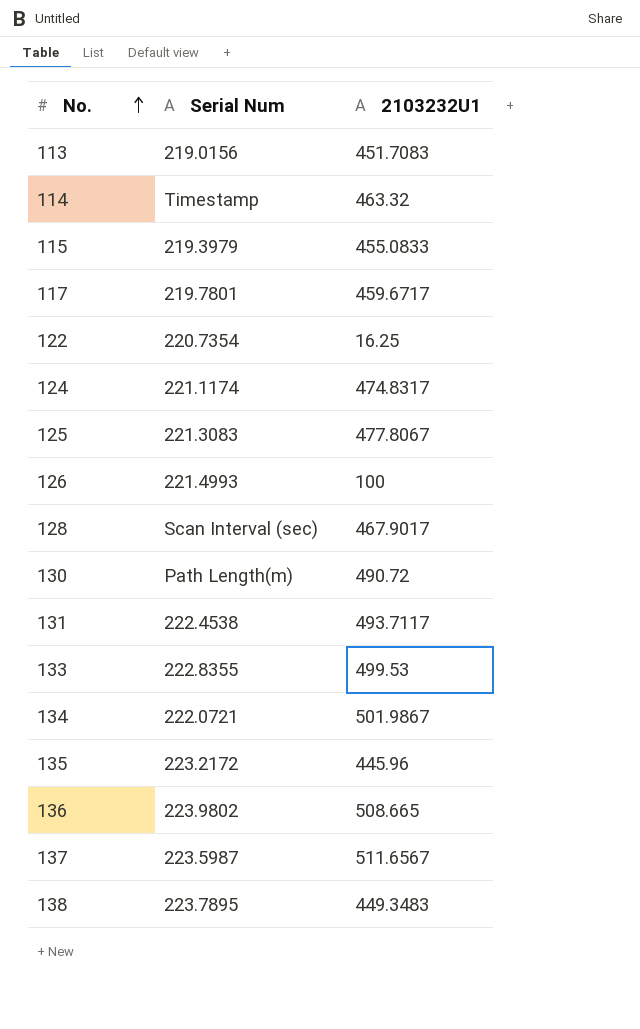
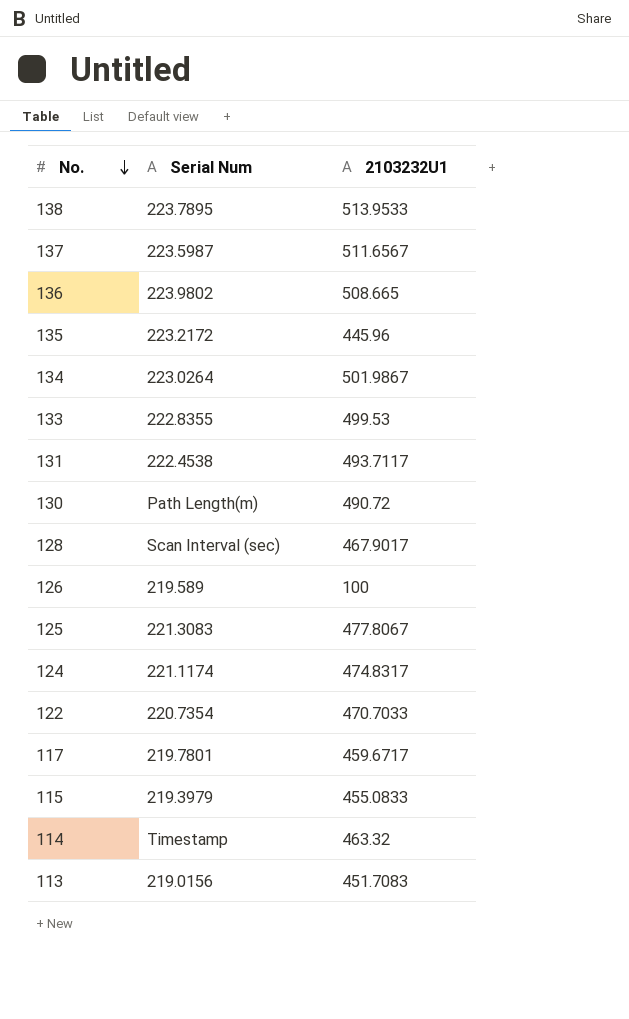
row order: No. ascending -> No. descending
138 | 2103232U1: 449.3483 -> 513.9533
134 | Serial Num: 222.0721 -> 223.0264
126 | Serial Num: 221.4993 -> 219.589
122 | 2103232U1: 16.25 -> 470.7033

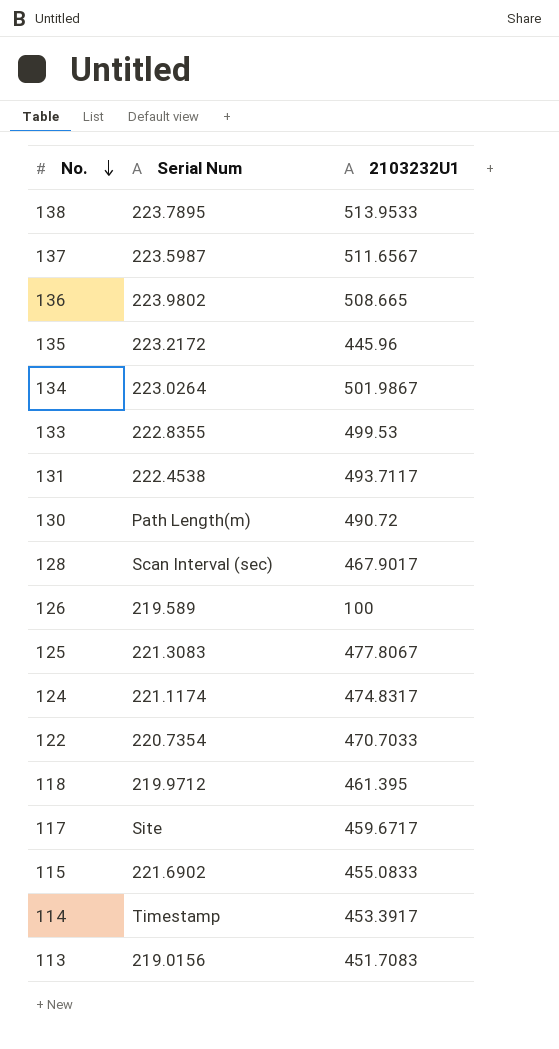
row 118: none -> 219.9712 | 461.395
117 | Serial Num: 219.7801 -> Site
115 | Serial Num: 219.3979 -> 221.6902
114 | 2103232U1: 463.32 -> 453.3917

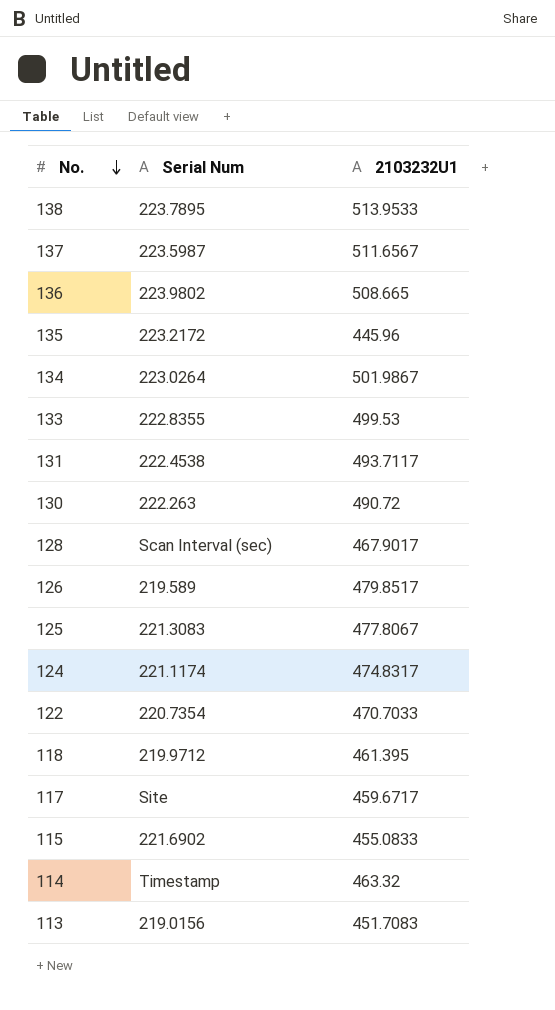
130 | Serial Num: Path Length(m) -> 222.263
126 | 2103232U1: 100 -> 479.8517
114 | 2103232U1: 453.3917 -> 463.32

